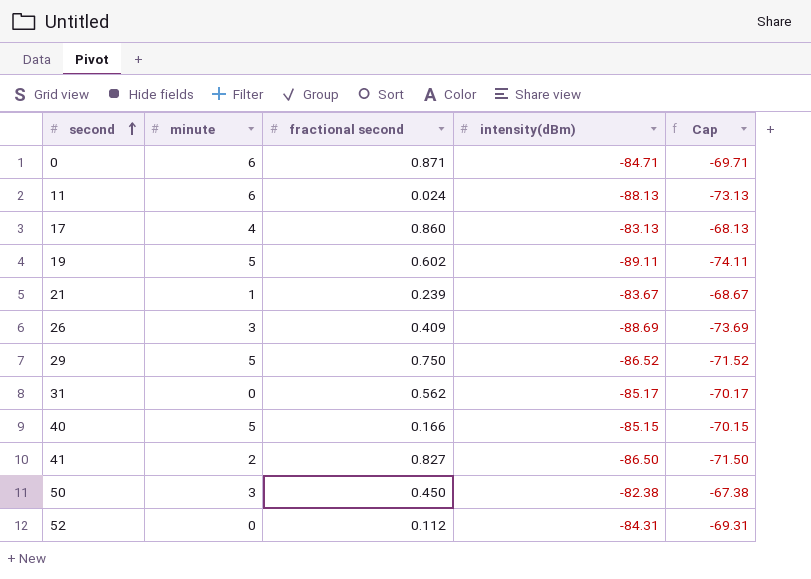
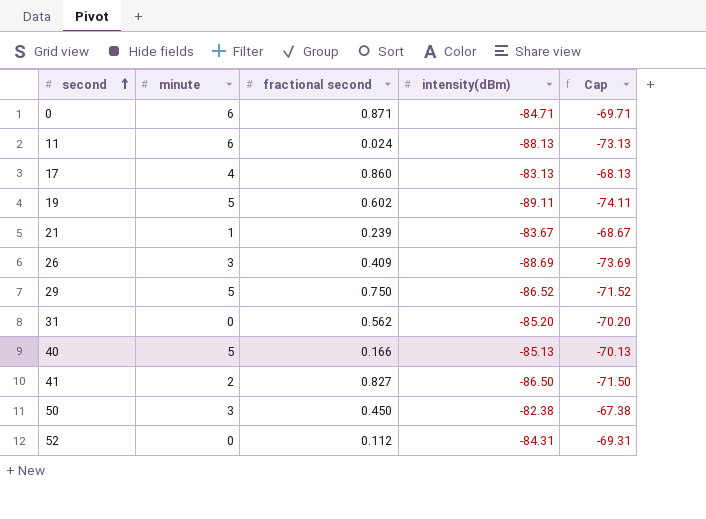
31 | intensity(dBm): -85.17 -> -85.20
31 | Cap: -70.17 -> -70.20
40 | intensity(dBm): -85.15 -> -85.13
40 | Cap: -70.15 -> -70.13

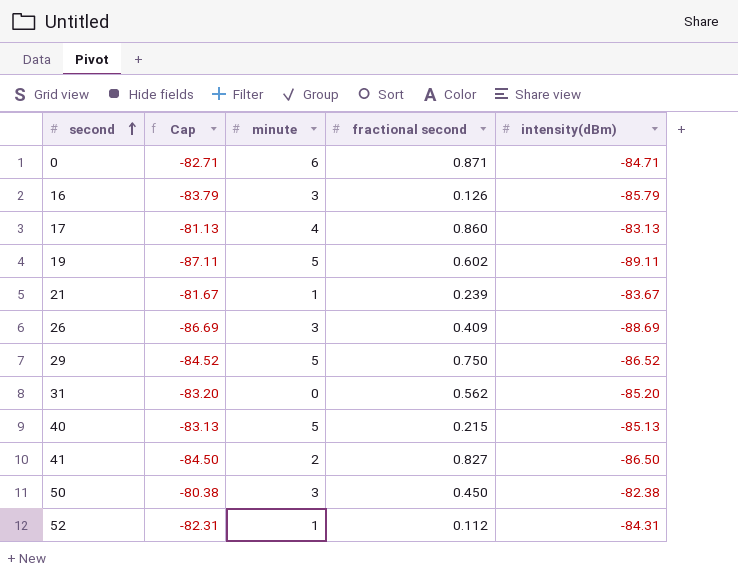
column Cap | formula: [intensity(dBm)] + 15 -> [intensity(dBm)] + 2
column Cap | position: 5 -> 2
row 11: 6 | 0.024 | -88.13 | -73.13 -> none
row 16: none -> -83.79 | 3 | 0.126 | -85.79
40 | fractional second: 0.166 -> 0.215
52 | minute: 0 -> 1

